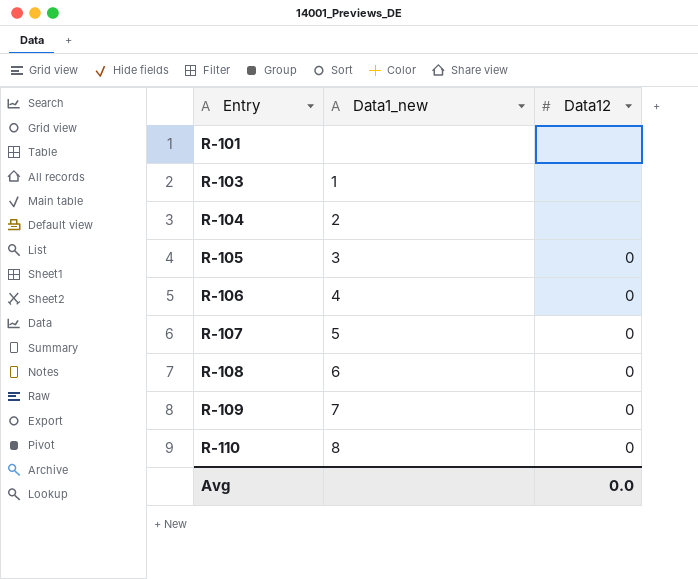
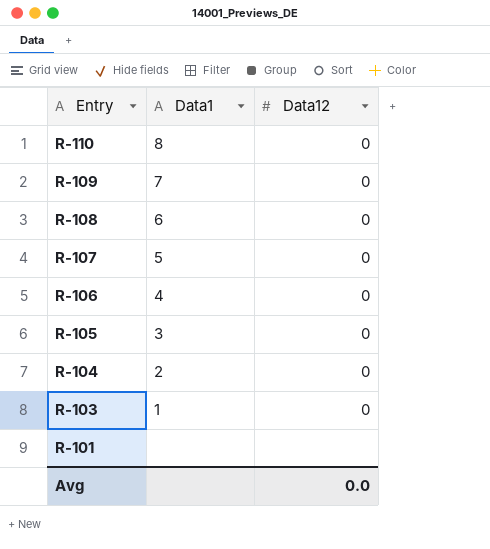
row order: Entry ascending -> Entry descending
column name: Data1_new -> Data1
R-104 | Data12: none -> 0
R-103 | Data12: none -> 0

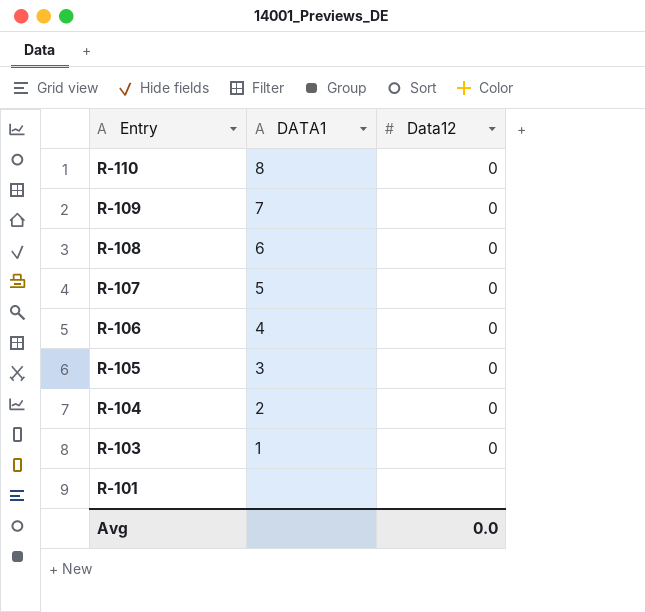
column name: Data1 -> DATA1

